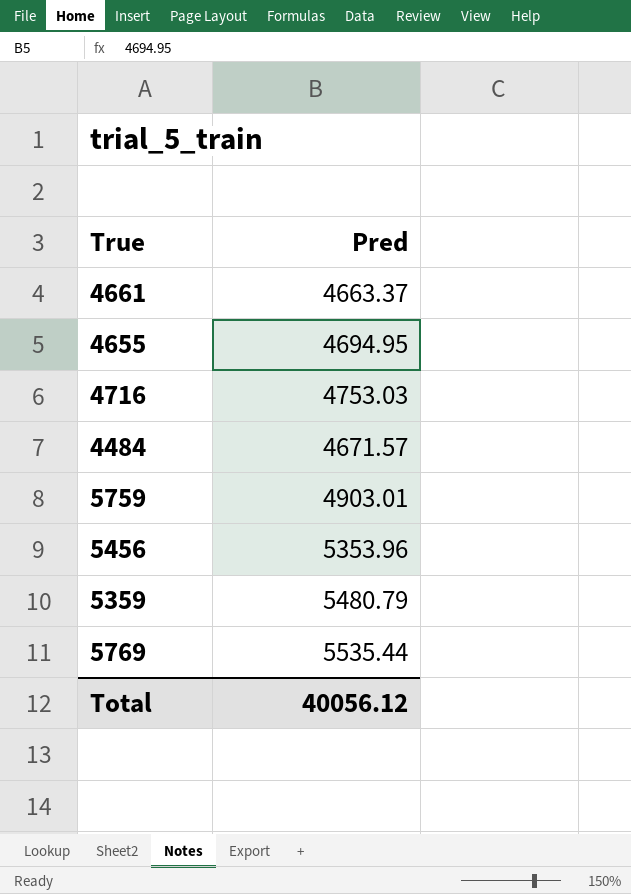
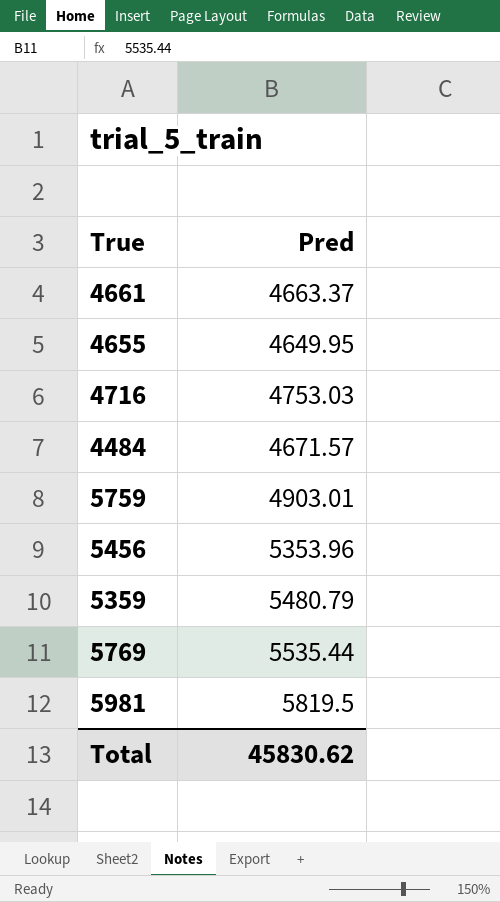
4655 | Pred: 4694.95 -> 4649.95
row 5981: none -> 5819.5
Total | Pred: 40056.12 -> 45830.62

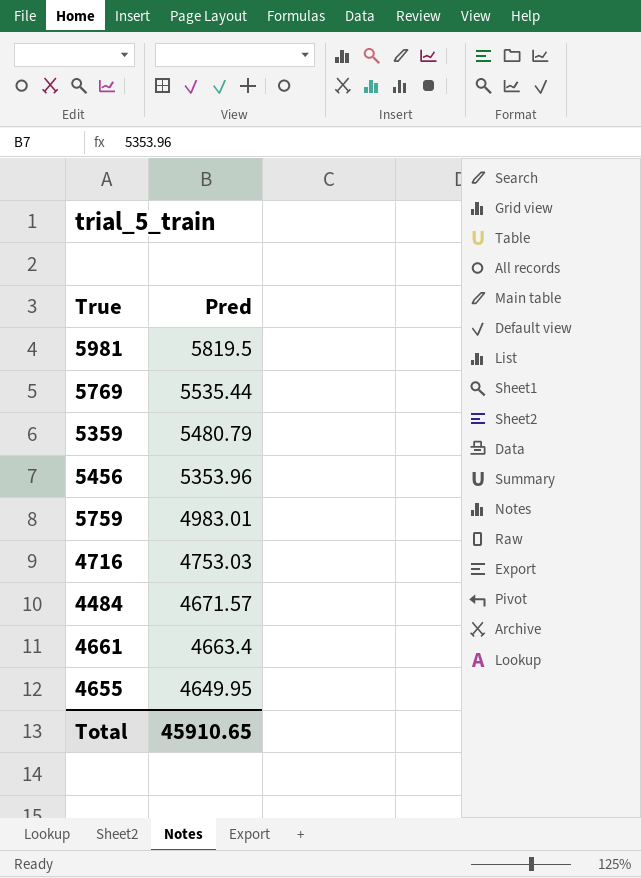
row order: none -> Pred descending
5759 | Pred: 4903.01 -> 4983.01
4661 | Pred: 4663.37 -> 4663.4
Total | Pred: 45830.62 -> 45910.65

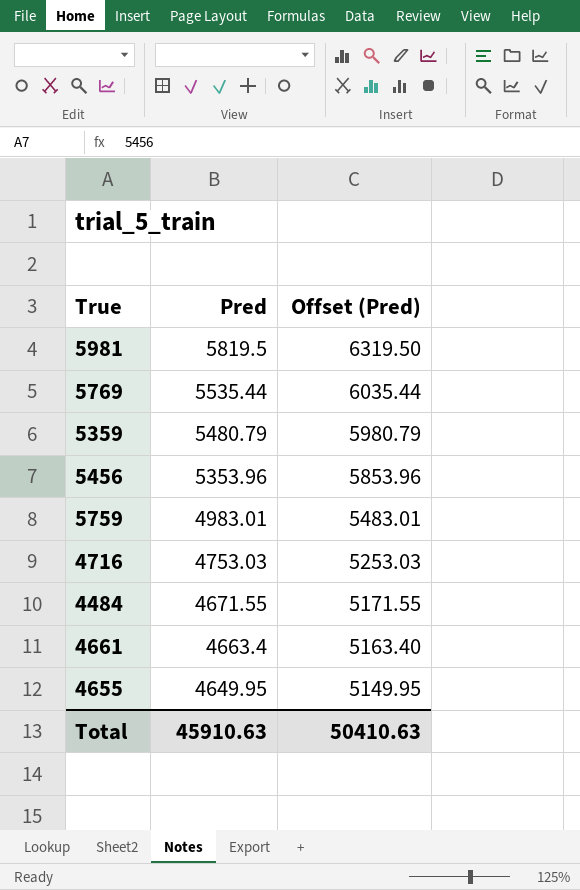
column Offset (Pred) | formula: none -> [Pred] + 500
4484 | Pred: 4671.57 -> 4671.55
Total | Pred: 45910.65 -> 45910.63

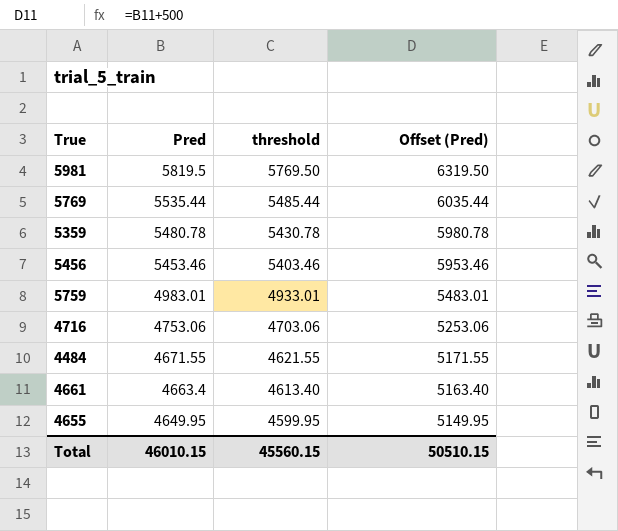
column threshold | formula: none -> [Pred] - 50
5359 | Pred: 5480.79 -> 5480.78
5359 | Offset (Pred): 5980.79 -> 5980.78
5456 | Pred: 5353.96 -> 5453.46
5456 | Offset (Pred): 5853.96 -> 5953.46
4716 | Pred: 4753.03 -> 4753.06
4716 | Offset (Pred): 5253.03 -> 5253.06
Total | Pred: 45910.63 -> 46010.15
Total | Offset (Pred): 50410.63 -> 50510.15

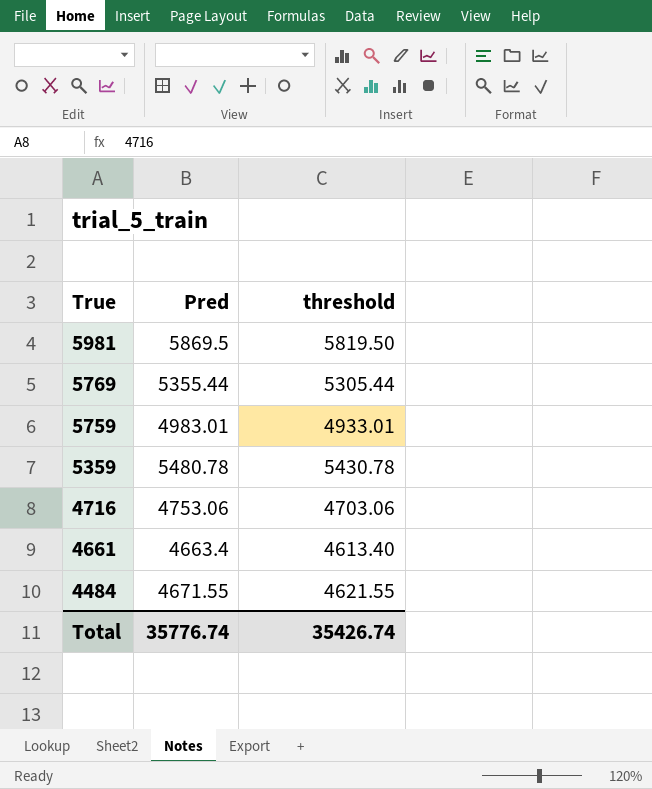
row order: Pred descending -> True descending
column Offset (Pred) | formula: [Pred] + 500 -> none
row 5456: 5453.46 | 5403.46 | 5953.46 -> none
row 4655: 4649.95 | 4599.95 | 5149.95 -> none
5981 | Pred: 5819.5 -> 5869.5
5981 | threshold: 5769.50 -> 5819.50
5769 | Pred: 5535.44 -> 5355.44
5769 | threshold: 5485.44 -> 5305.44
Total | Pred: 46010.15 -> 35776.74
Total | threshold: 45560.15 -> 35426.74

